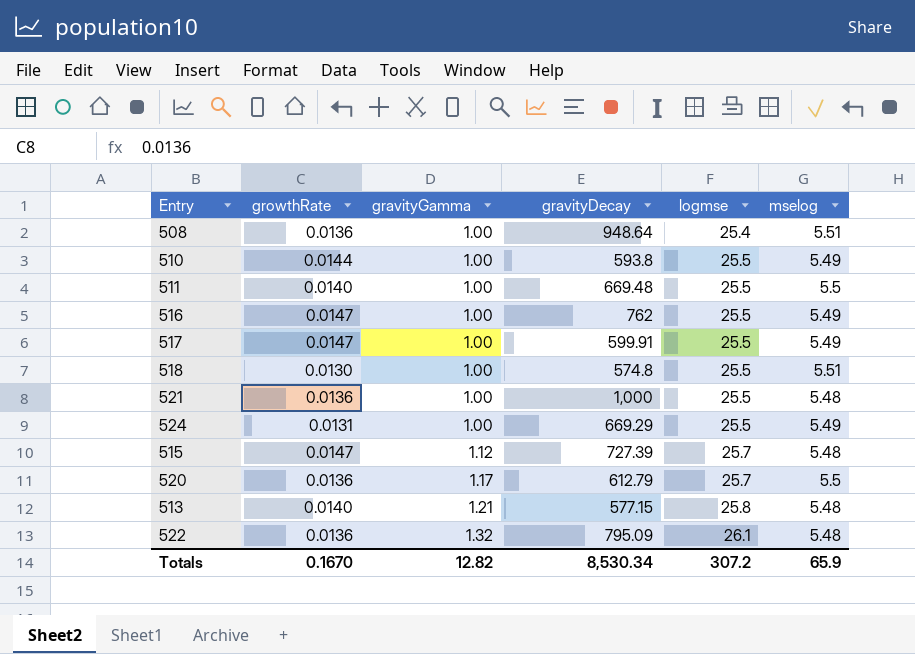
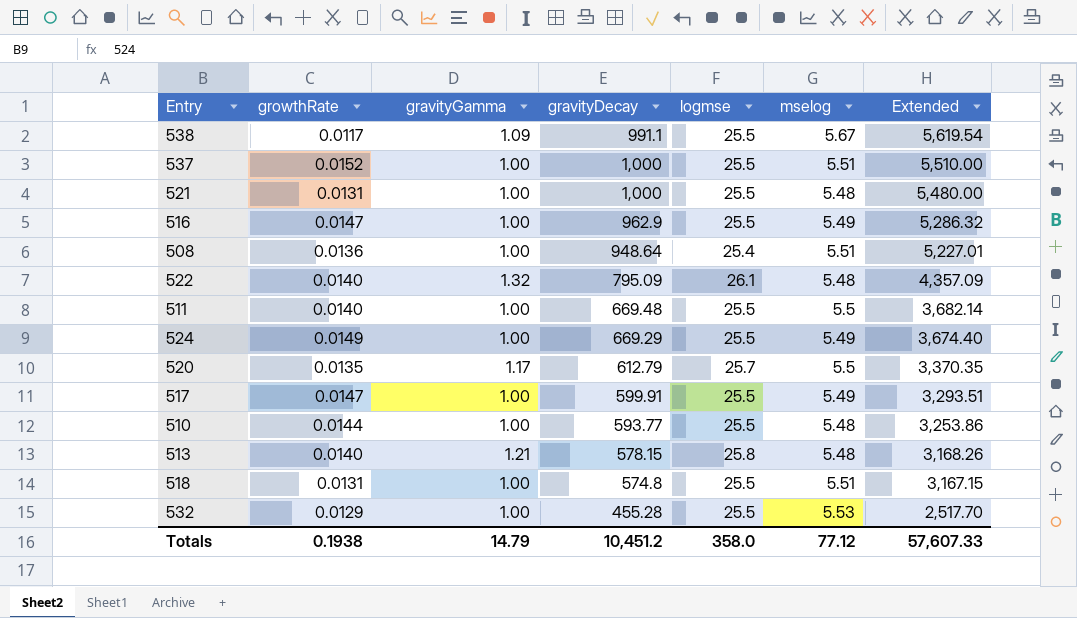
row order: gravityGamma ascending -> Extended descending
column Extended | formula: none -> [gravityDecay] * [mselog]
row 515: 0.0147 | 1.12 | 727.39 | 25.7 | 5.48 -> none
row 538: none -> 0.0117 | 1.09 | 991.1 | 25.5 | 5.67 | 5,619.54
row 537: none -> 0.0152 | 1.00 | 1,000 | 25.5 | 5.51 | 5,510.00
521 | growthRate: 0.0136 -> 0.0131
516 | gravityDecay: 762 -> 962.9
522 | growthRate: 0.0136 -> 0.0140
524 | growthRate: 0.0131 -> 0.0149
520 | growthRate: 0.0136 -> 0.0135
510 | gravityDecay: 593.8 -> 593.77
510 | mselog: 5.49 -> 5.48
513 | gravityDecay: 577.15 -> 578.15
518 | growthRate: 0.0130 -> 0.0131
row 532: none -> 0.0129 | 1.00 | 455.28 | 25.5 | 5.53 | 2,517.70
Totals | growthRate: 0.1670 -> 0.1938
Totals | gravityGamma: 12.82 -> 14.79
Totals | gravityDecay: 8,530.34 -> 10,451.2
Totals | logmse: 307.2 -> 358.0
Totals | mselog: 65.9 -> 77.12

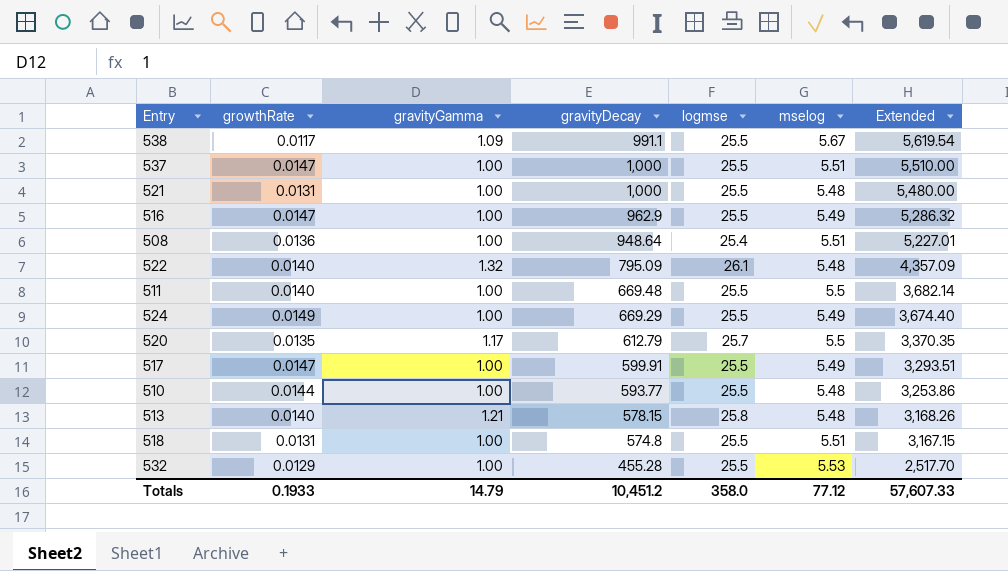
537 | growthRate: 0.0152 -> 0.0147
Totals | growthRate: 0.1938 -> 0.1933

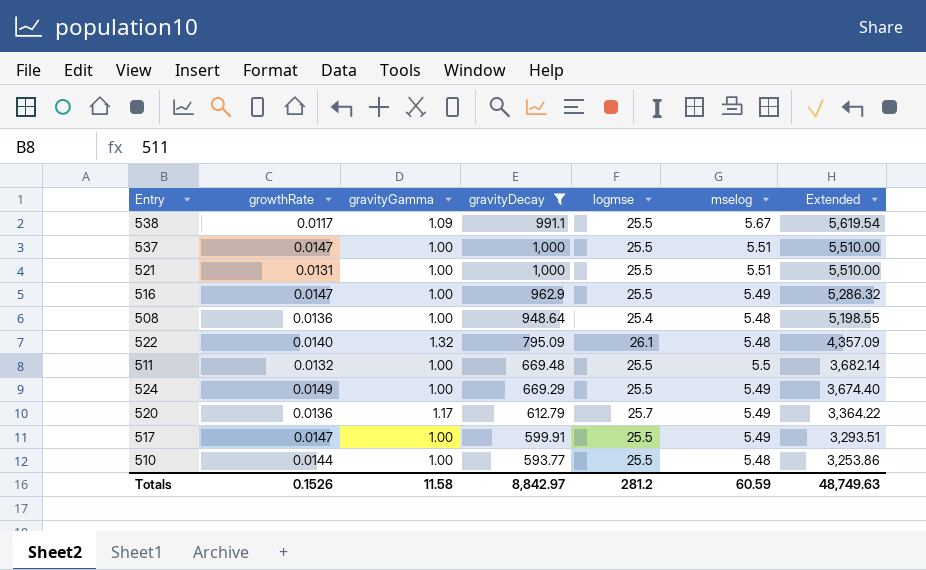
filter: none -> gravityDecay >= 593.77
521 | mselog: 5.48 -> 5.51
521 | Extended: 5,480.00 -> 5,510.00
508 | mselog: 5.51 -> 5.48
508 | Extended: 5,227.01 -> 5,198.55
511 | growthRate: 0.0140 -> 0.0132
520 | growthRate: 0.0135 -> 0.0136
520 | mselog: 5.5 -> 5.49
520 | Extended: 3,370.35 -> 3,364.22
Totals | growthRate: 0.1933 -> 0.1526
Totals | gravityGamma: 14.79 -> 11.58
Totals | gravityDecay: 10,451.2 -> 8,842.97
Totals | logmse: 358.0 -> 281.2
Totals | mselog: 77.12 -> 60.59
Totals | Extended: 57,607.33 -> 48,749.63

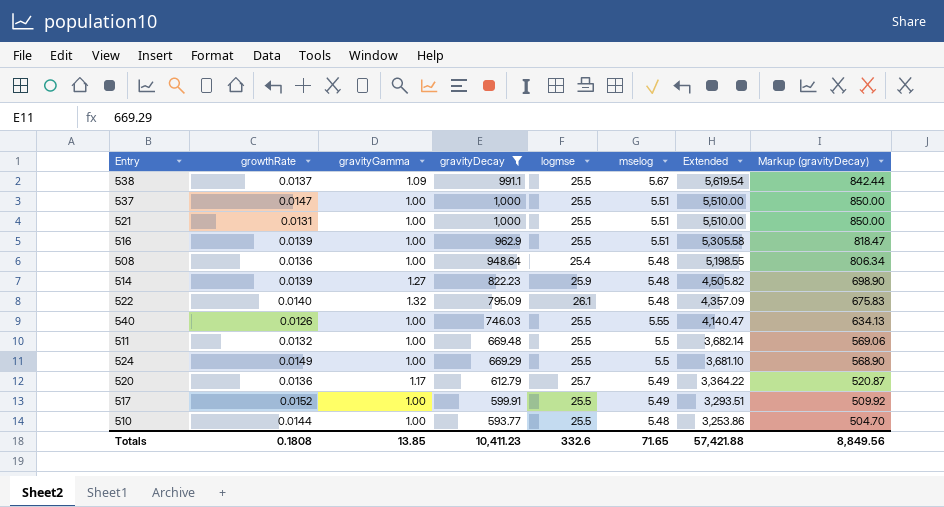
column Markup (gravityDecay) | formula: none -> [gravityDecay] * 0.85
538 | growthRate: 0.0117 -> 0.0137
516 | growthRate: 0.0147 -> 0.0139
516 | mselog: 5.49 -> 5.51
516 | Extended: 5,286.32 -> 5,305.58
row 514: none -> 0.0139 | 1.27 | 822.23 | 25.9 | 5.48 | 4,505.82 | 698.90
row 540: none -> 0.0126 | 1.00 | 746.03 | 25.5 | 5.55 | 4,140.47 | 634.13
524 | mselog: 5.49 -> 5.5
524 | Extended: 3,674.40 -> 3,681.10
517 | growthRate: 0.0147 -> 0.0152
Totals | growthRate: 0.1526 -> 0.1808
Totals | gravityGamma: 11.58 -> 13.85
Totals | gravityDecay: 8,842.97 -> 10,411.23
Totals | logmse: 281.2 -> 332.6
Totals | mselog: 60.59 -> 71.65
Totals | Extended: 48,749.63 -> 57,421.88

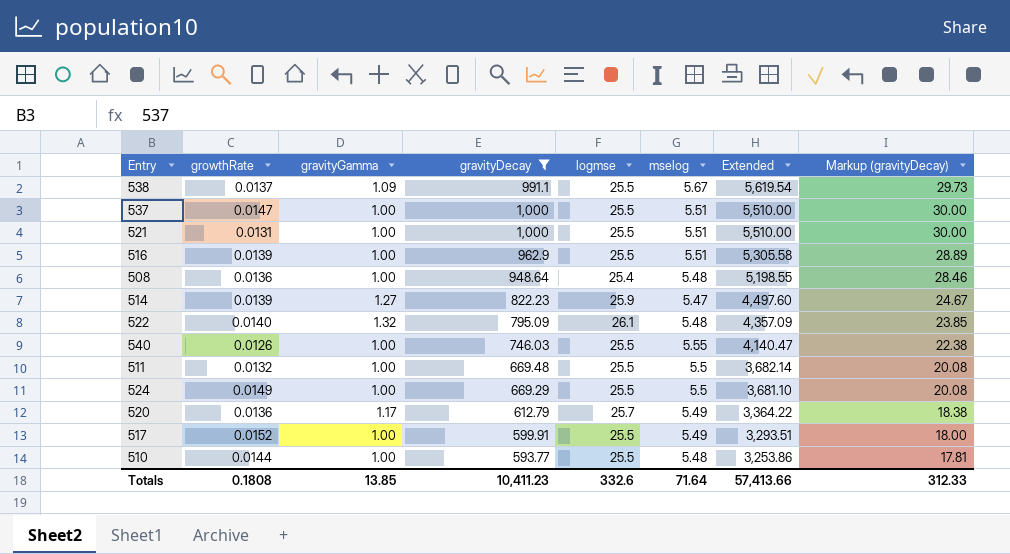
column Markup (gravityDecay) | formula: [gravityDecay] * 0.85 -> [gravityDecay] * 0.03
514 | mselog: 5.48 -> 5.47
514 | Extended: 4,505.82 -> 4,497.60
Totals | mselog: 71.65 -> 71.64
Totals | Extended: 57,421.88 -> 57,413.66
Totals | Markup (gravityDecay): 8,849.56 -> 312.33

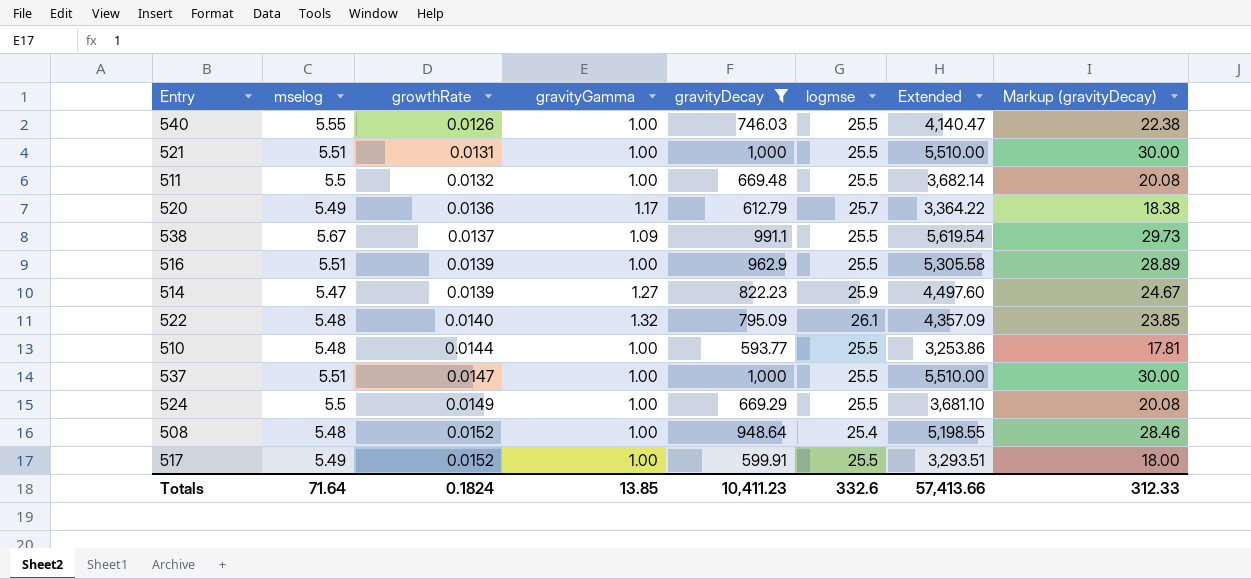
row order: Extended descending -> growthRate ascending
column mselog | position: 6 -> 2
508 | growthRate: 0.0136 -> 0.0152
Totals | growthRate: 0.1808 -> 0.1824

